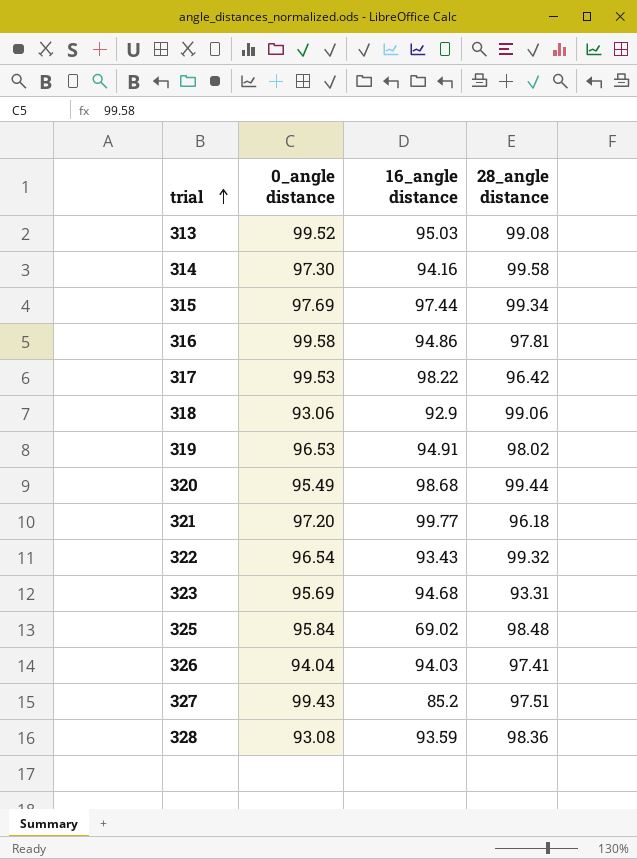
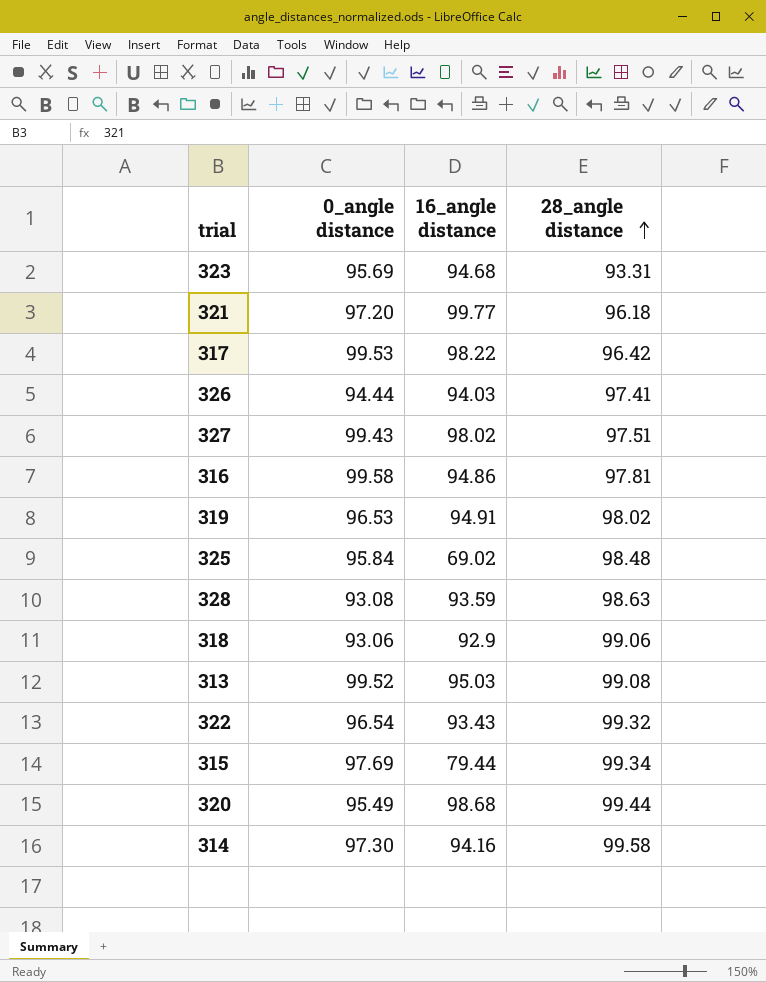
row order: trial ascending -> 28_angle distance ascending
326 | 0_angle distance: 94.04 -> 94.44
327 | 16_angle distance: 85.2 -> 98.02
328 | 28_angle distance: 98.36 -> 98.63
315 | 16_angle distance: 97.44 -> 79.44

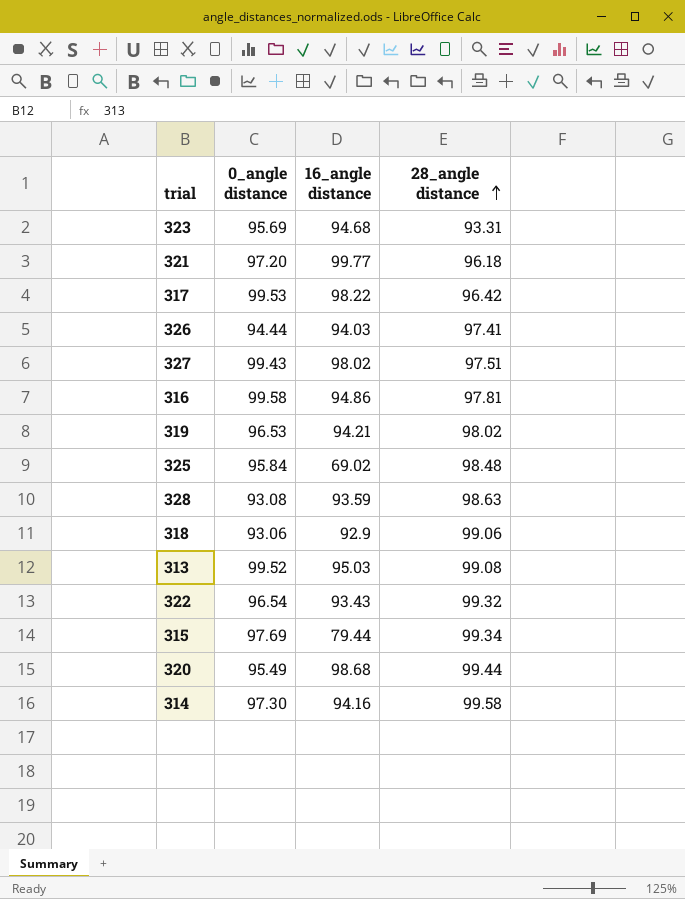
319 | 16_angle distance: 94.91 -> 94.21

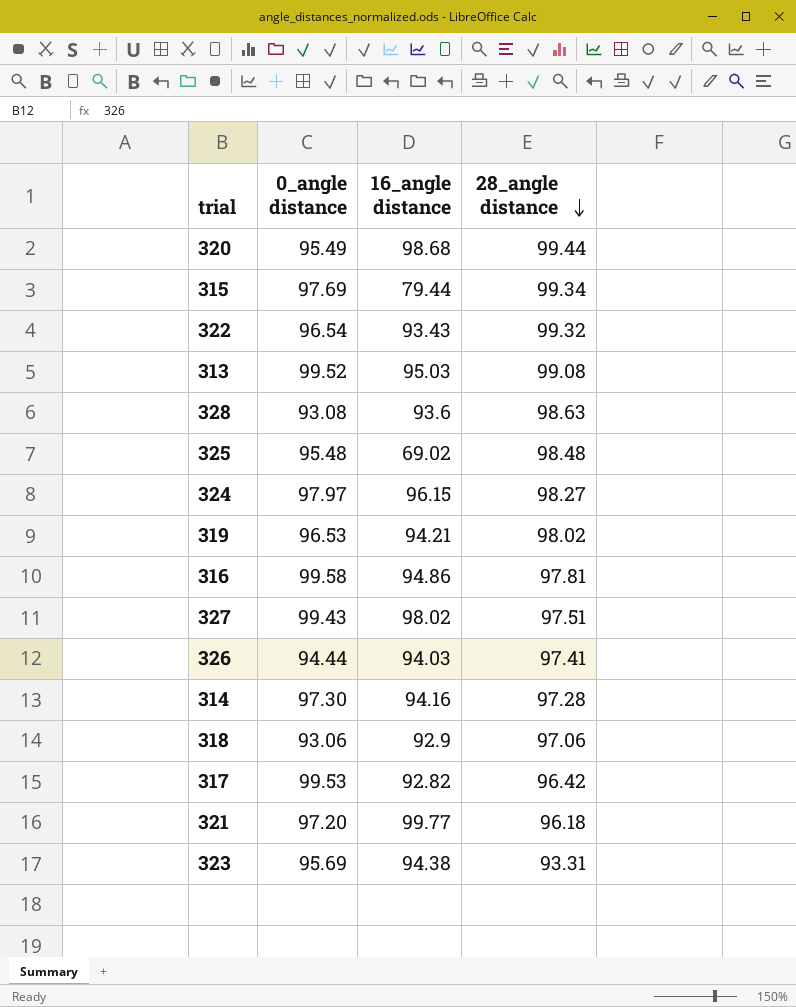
row order: 28_angle distance ascending -> 28_angle distance descending
328 | 16_angle distance: 93.59 -> 93.6
325 | 0_angle distance: 95.84 -> 95.48
row 324: none -> 97.97 | 96.15 | 98.27
314 | 28_angle distance: 99.58 -> 97.28
318 | 28_angle distance: 99.06 -> 97.06
317 | 16_angle distance: 98.22 -> 92.82
323 | 16_angle distance: 94.68 -> 94.38

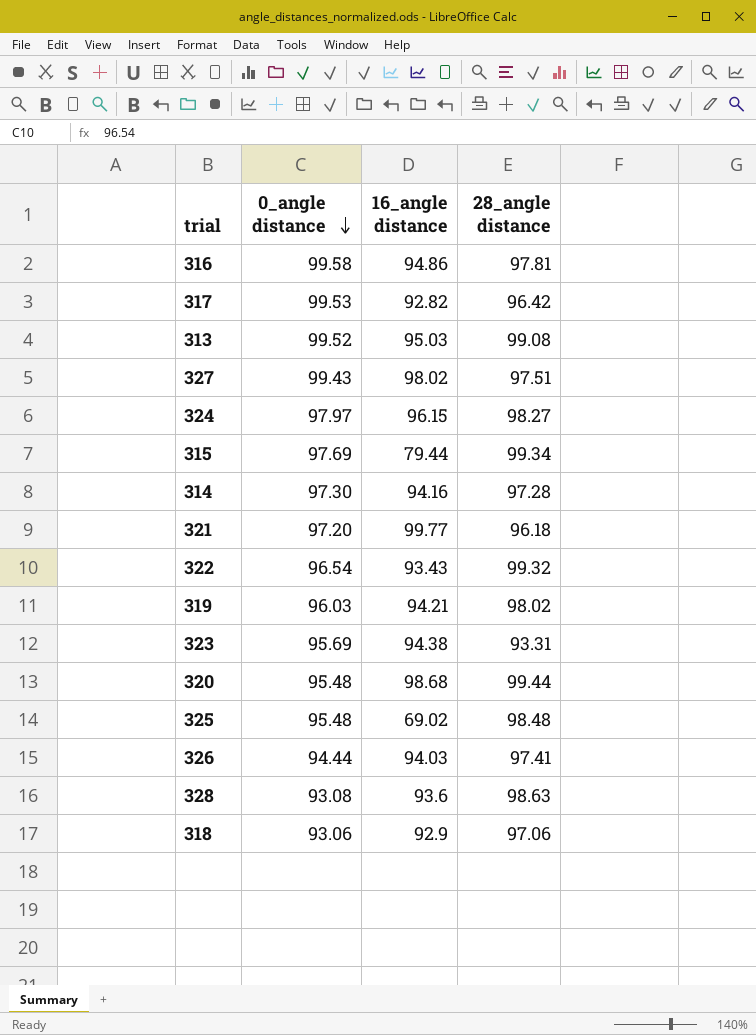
row order: 28_angle distance descending -> 0_angle distance descending
319 | 0_angle distance: 96.53 -> 96.03
320 | 0_angle distance: 95.49 -> 95.48

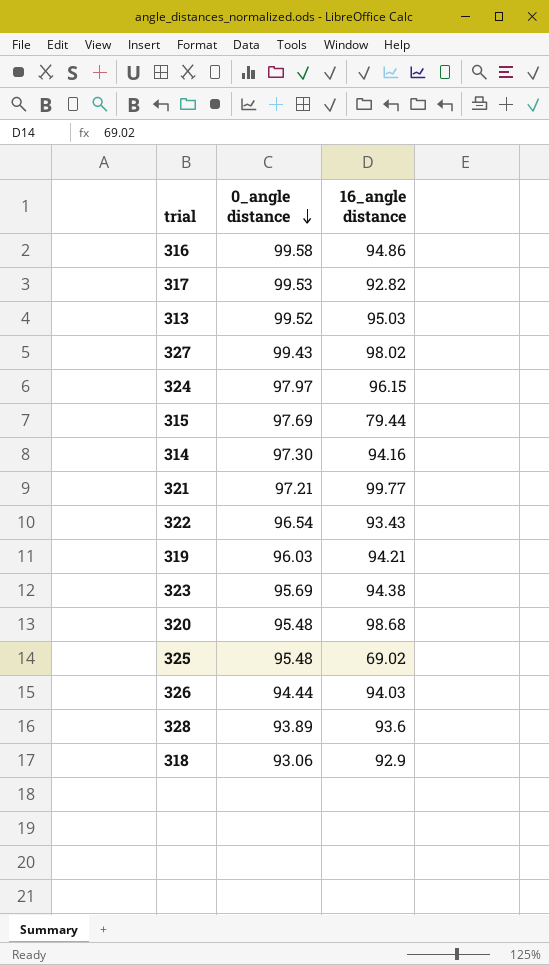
column 28_angle distance | position: 4 -> none
321 | 0_angle distance: 97.20 -> 97.21
328 | 0_angle distance: 93.08 -> 93.89

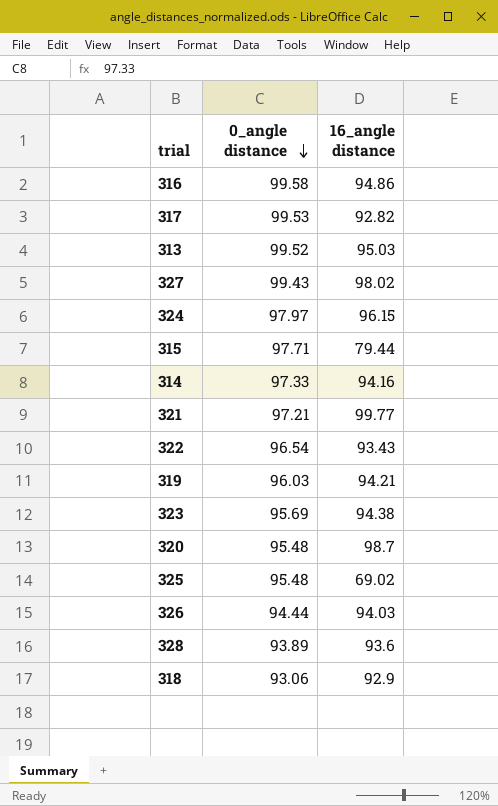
315 | 0_angle distance: 97.69 -> 97.71
314 | 0_angle distance: 97.30 -> 97.33
320 | 16_angle distance: 98.68 -> 98.7

